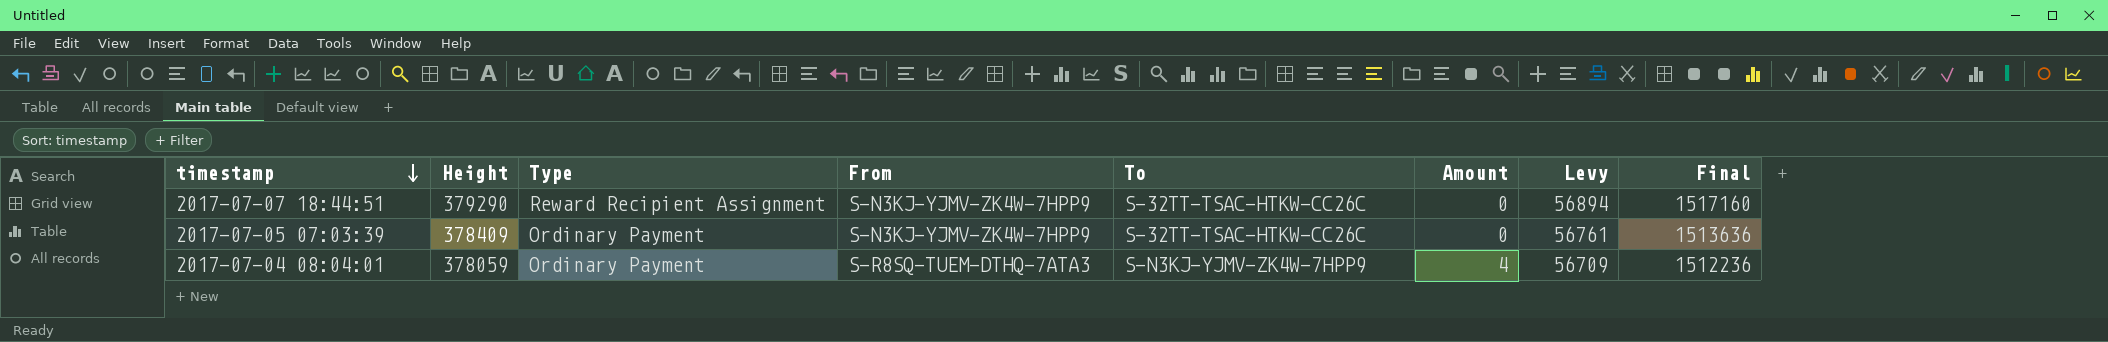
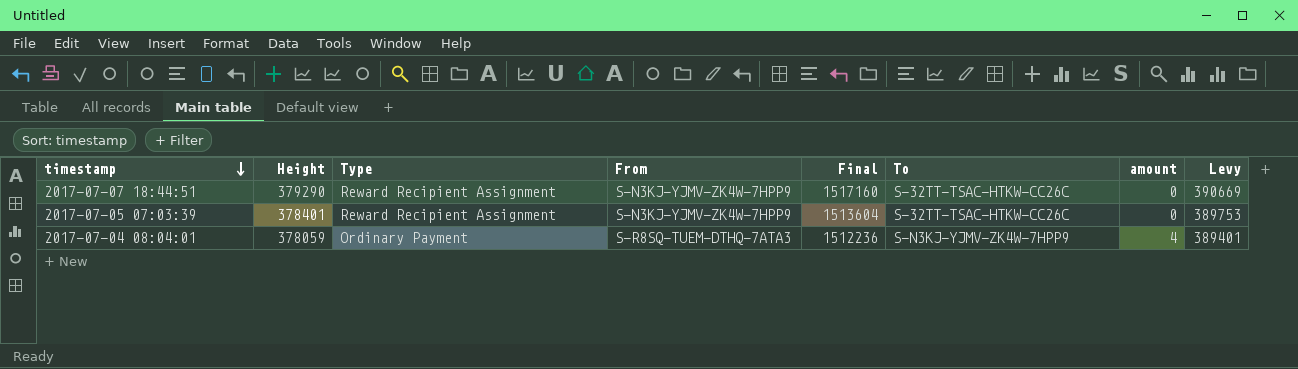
column Final | position: 8 -> 5
column name: Amount -> amount
column Levy | formula: [Height] * 0.15 -> [Height] * 1.03
2017-07-05 07:03:39 | Height: 378409 -> 378401
2017-07-05 07:03:39 | Type: Ordinary Payment -> Reward Recipient Assignment
2017-07-05 07:03:39 | Final: 1513636 -> 1513604

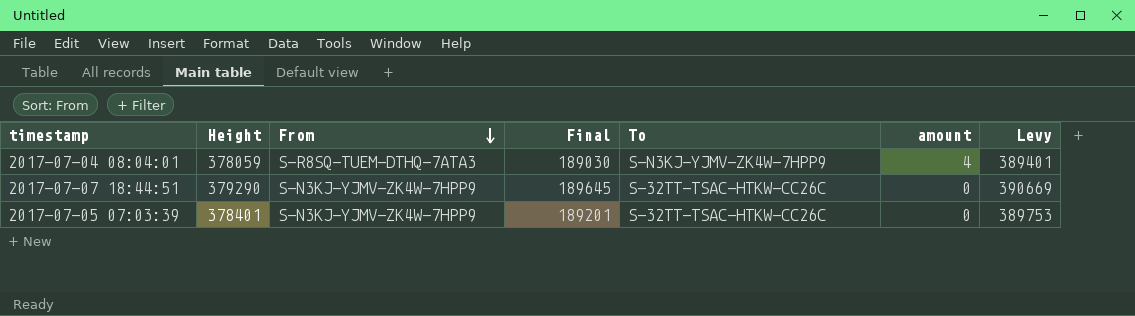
row order: timestamp descending -> From descending
column Type | position: 3 -> none
column Final | formula: [Height] * 4 -> [Height] * 0.5

